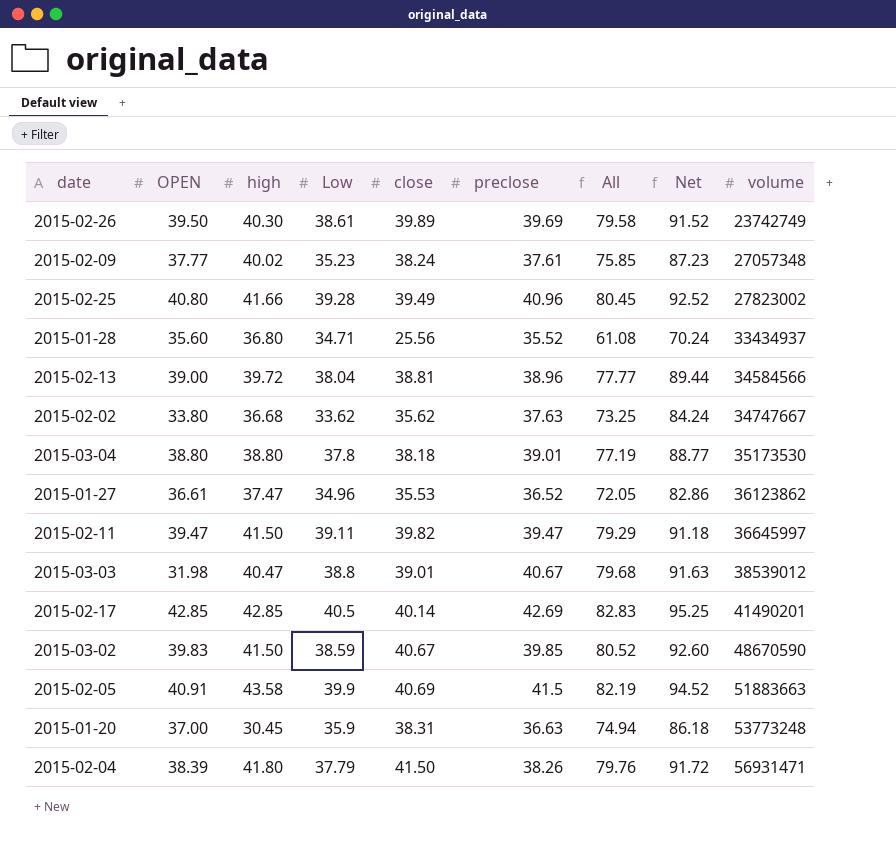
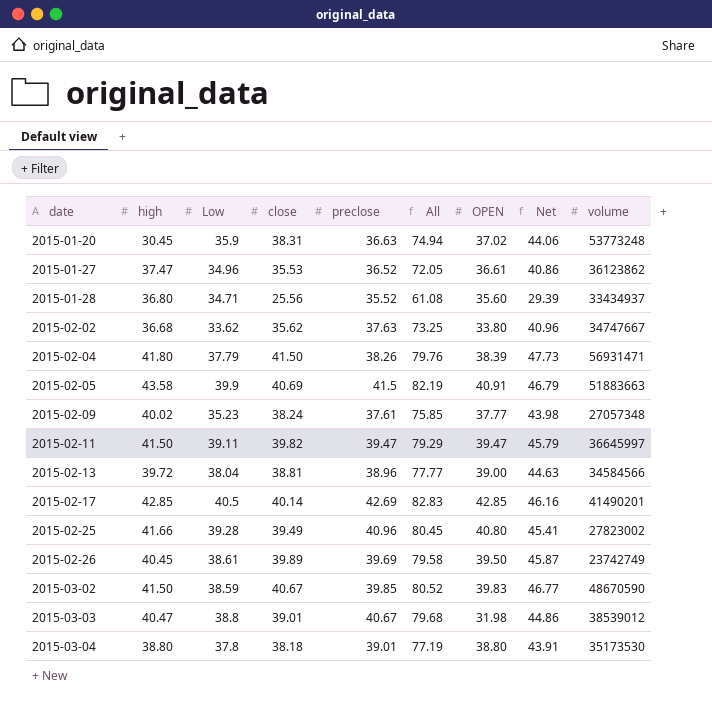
row order: volume ascending -> date ascending
column OPEN | position: 2 -> 7
column Net | formula: [All] * 1.15 -> [close] * 1.15
2015-01-20 | OPEN: 37.00 -> 37.02
2015-02-26 | high: 40.30 -> 40.45

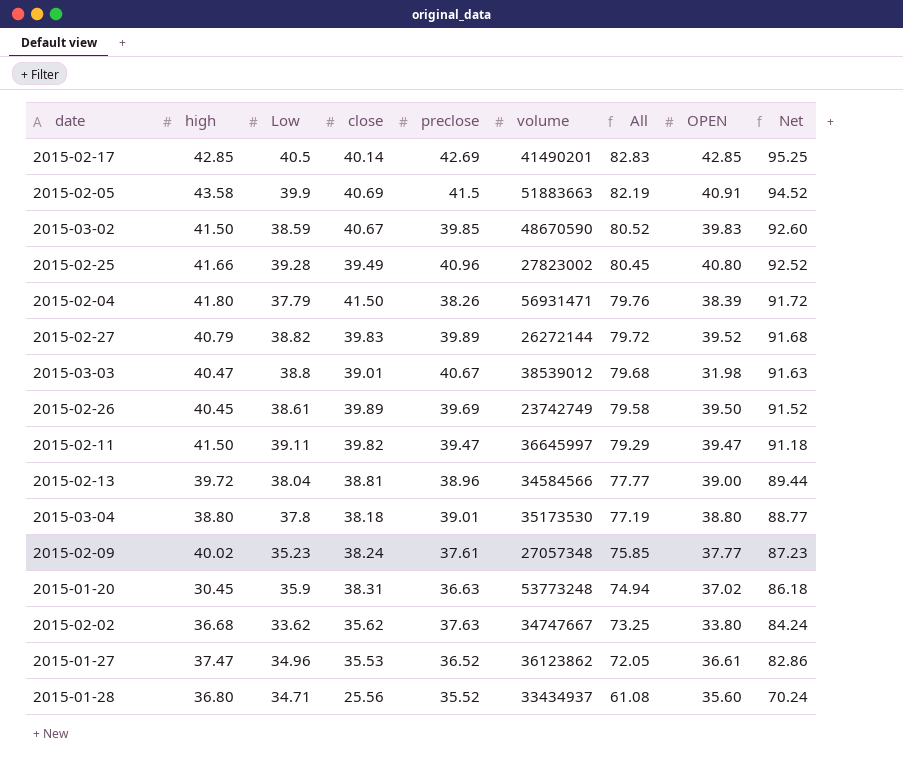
row order: date ascending -> All descending
column volume | position: 9 -> 6
column Net | formula: [close] * 1.15 -> [All] * 1.15
row 2015-02-27: none -> 40.79 | 38.82 | 39.83 | 39.89 | 26272144 | 79.72 | 39.52 | 91.68

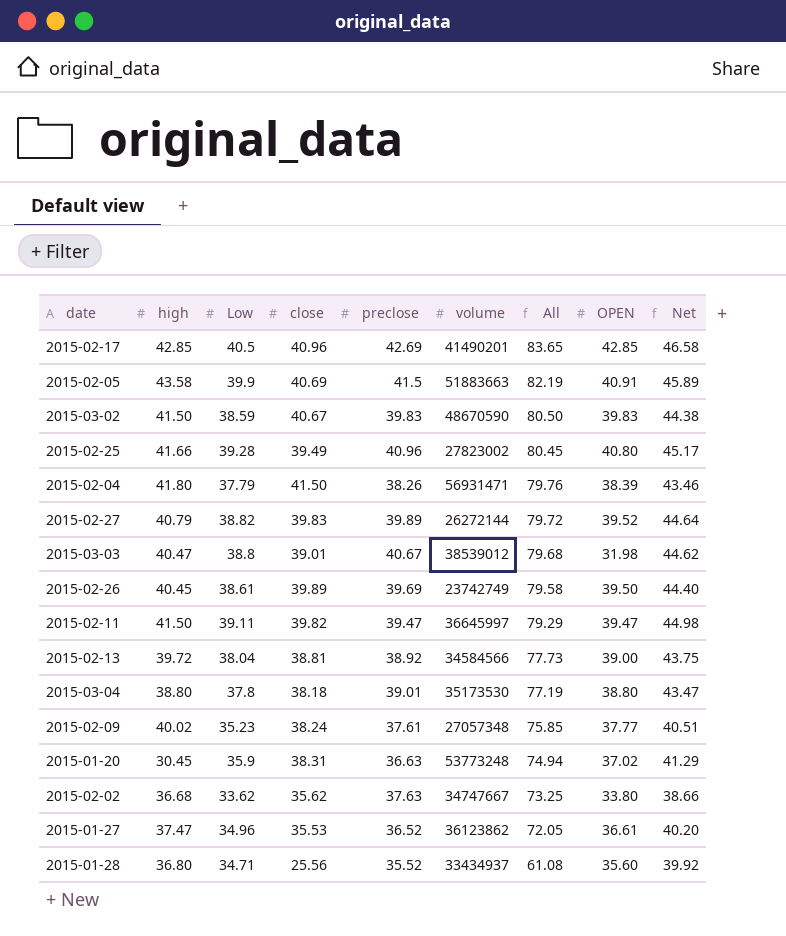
column Net | formula: [All] * 1.15 -> [Low] * 1.15
2015-02-17 | close: 40.14 -> 40.96
2015-02-17 | All: 82.83 -> 83.65
2015-03-02 | preclose: 39.85 -> 39.83
2015-03-02 | All: 80.52 -> 80.50
2015-02-13 | preclose: 38.96 -> 38.92
2015-02-13 | All: 77.77 -> 77.73

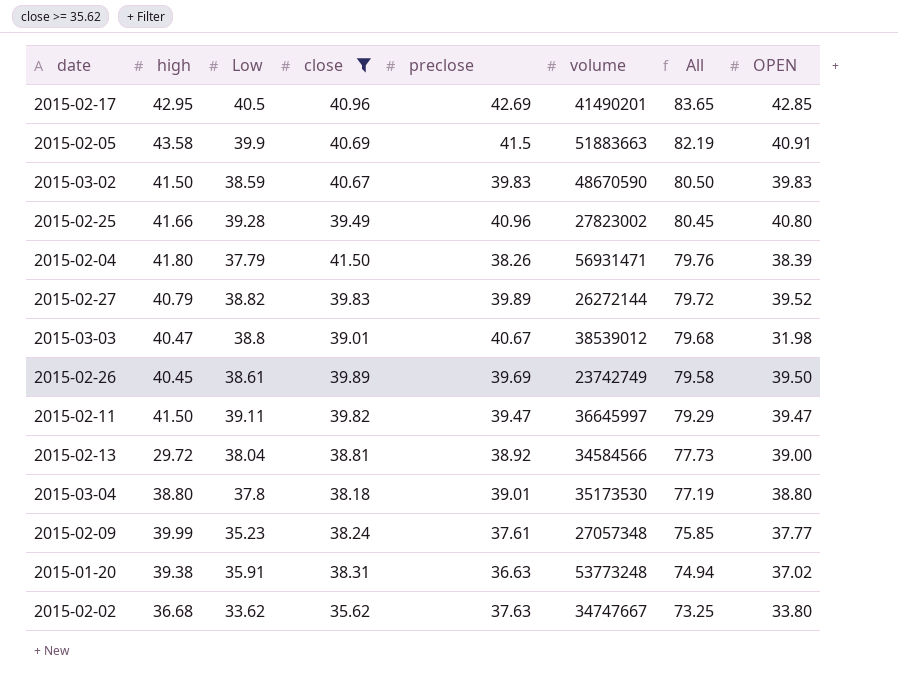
filter: none -> close >= 35.62
column Net | formula: [Low] * 1.15 -> none
2015-02-17 | high: 42.85 -> 42.95
2015-02-13 | high: 39.72 -> 29.72
2015-02-09 | high: 40.02 -> 39.99
2015-01-20 | high: 30.45 -> 39.38
2015-01-20 | Low: 35.9 -> 35.91

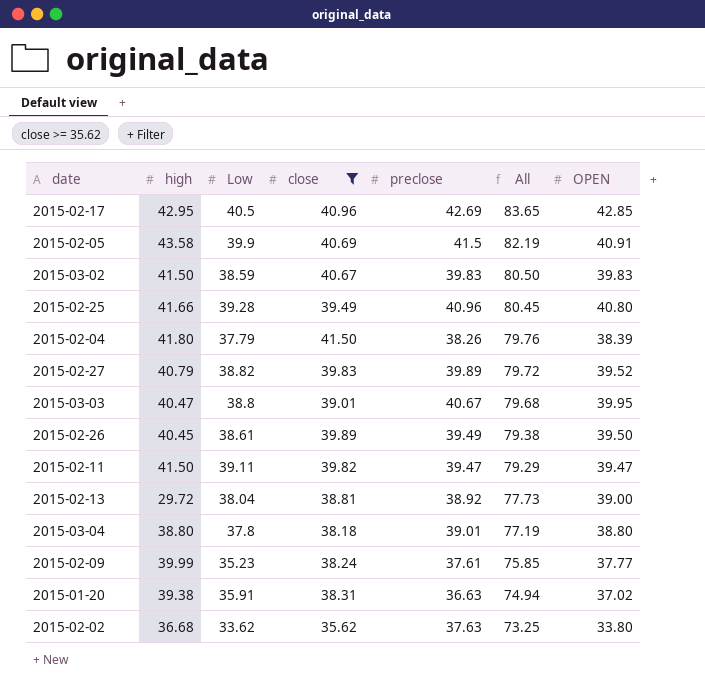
column volume | position: 6 -> none
2015-03-03 | OPEN: 31.98 -> 39.95
2015-02-26 | preclose: 39.69 -> 39.49
2015-02-26 | All: 79.58 -> 79.38

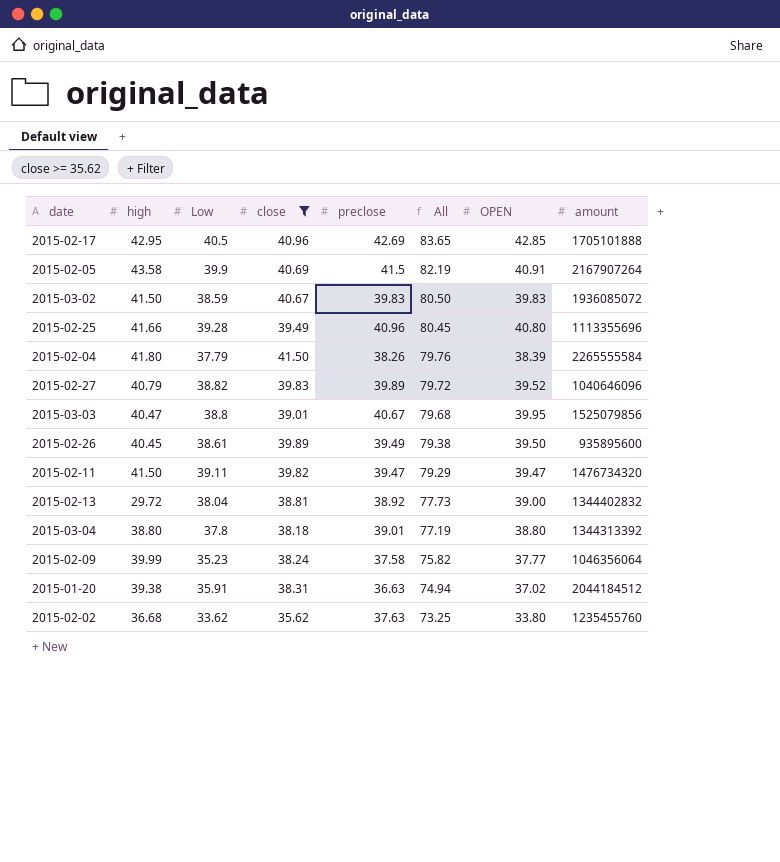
column amount | position: none -> 8
2015-02-09 | preclose: 37.61 -> 37.58
2015-02-09 | All: 75.85 -> 75.82

